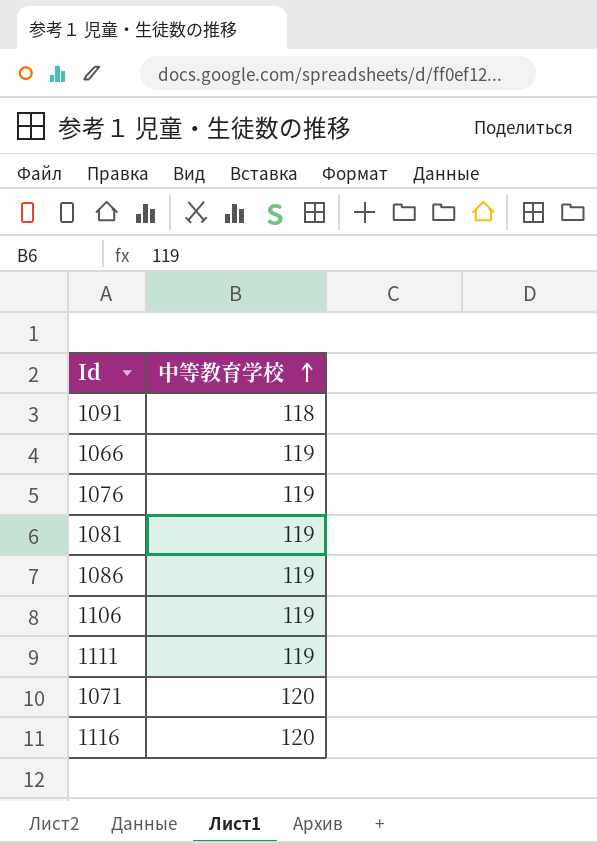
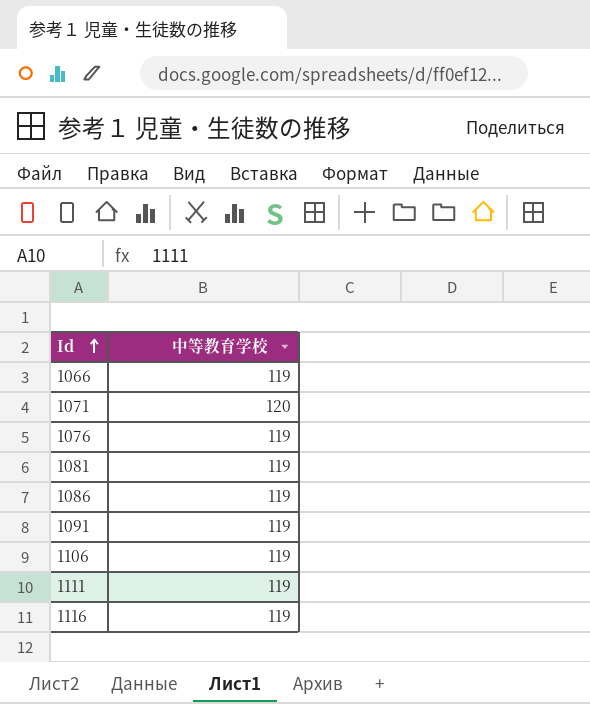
row order: 中等教育学校 ascending -> Id ascending
1091 | 中等教育学校: 118 -> 119
1116 | 中等教育学校: 120 -> 119

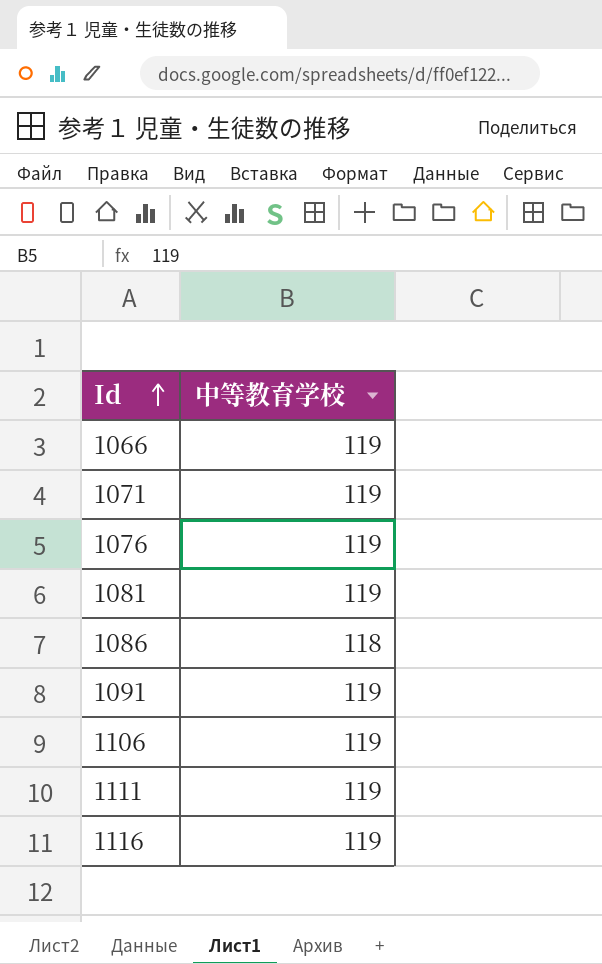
1071 | 中等教育学校: 120 -> 119
1086 | 中等教育学校: 119 -> 118

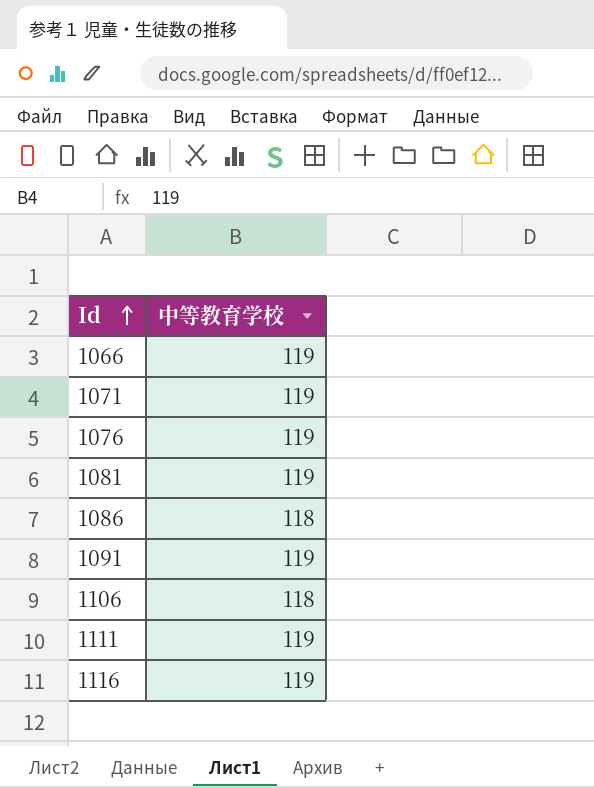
1106 | 中等教育学校: 119 -> 118

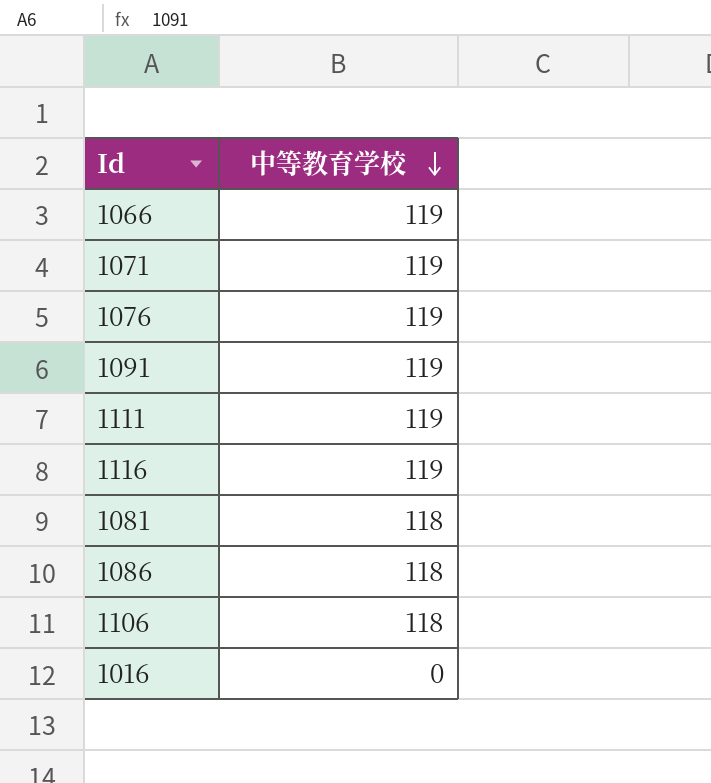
row order: Id ascending -> 中等教育学校 descending
1081 | 中等教育学校: 119 -> 118
row 1016: none -> 0

